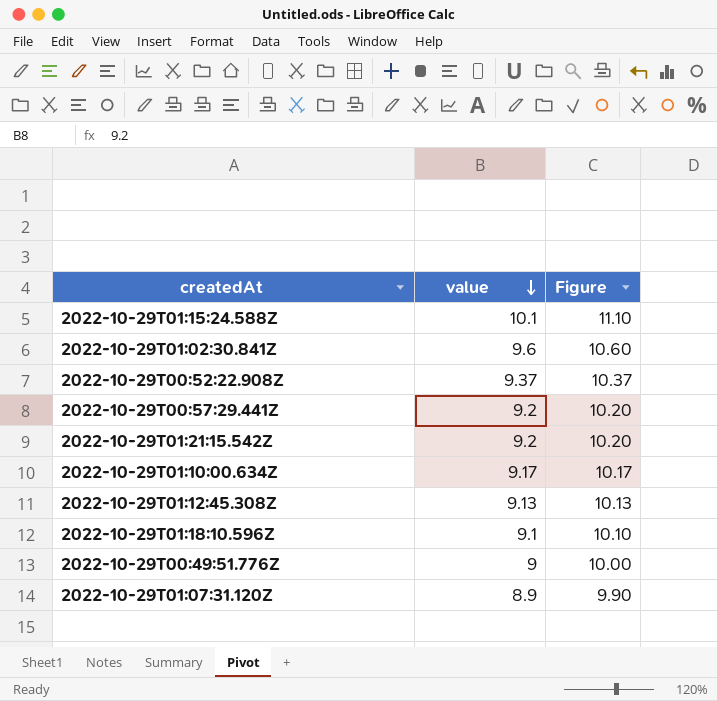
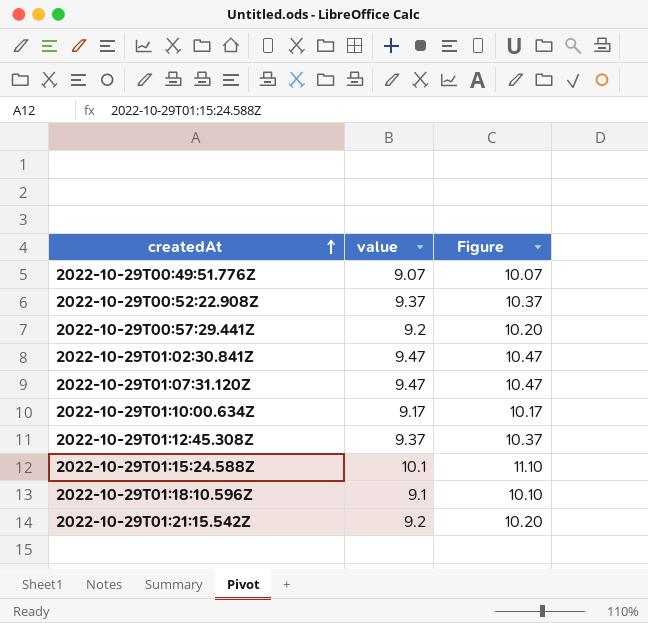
row order: value descending -> createdAt ascending
2022-10-29T00:49:51.776Z | value: 9 -> 9.07
2022-10-29T00:49:51.776Z | Figure: 10.00 -> 10.07
2022-10-29T01:02:30.841Z | value: 9.6 -> 9.47
2022-10-29T01:02:30.841Z | Figure: 10.60 -> 10.47
2022-10-29T01:07:31.120Z | value: 8.9 -> 9.47
2022-10-29T01:07:31.120Z | Figure: 9.90 -> 10.47
2022-10-29T01:12:45.308Z | value: 9.13 -> 9.37
2022-10-29T01:12:45.308Z | Figure: 10.13 -> 10.37

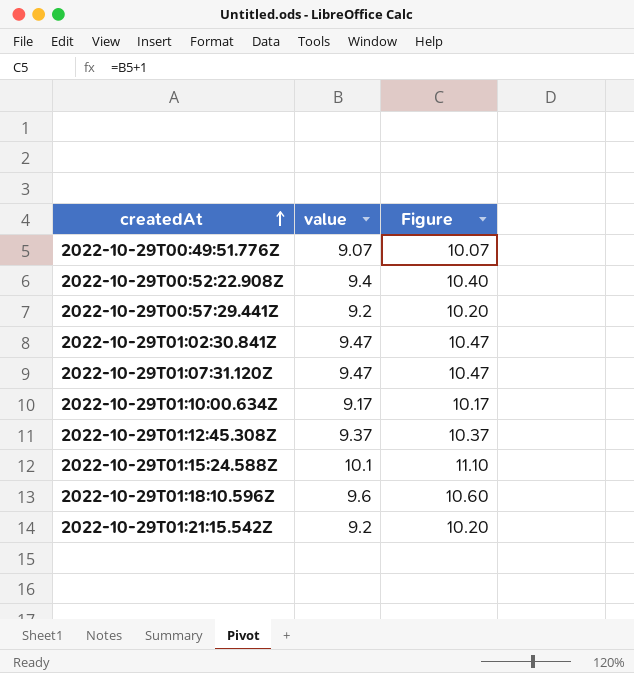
2022-10-29T00:52:22.908Z | value: 9.37 -> 9.4
2022-10-29T00:52:22.908Z | Figure: 10.37 -> 10.40
2022-10-29T01:18:10.596Z | value: 9.1 -> 9.6
2022-10-29T01:18:10.596Z | Figure: 10.10 -> 10.60

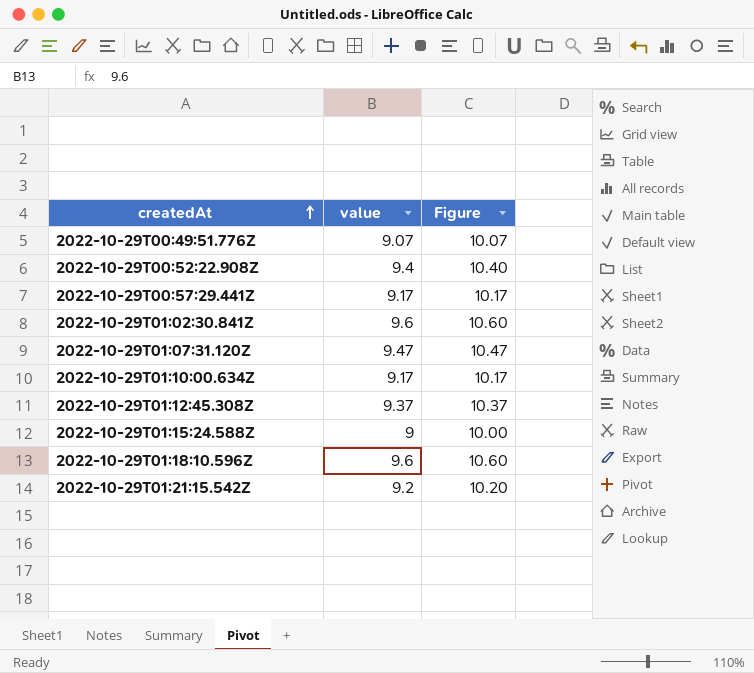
2022-10-29T00:57:29.441Z | value: 9.2 -> 9.17
2022-10-29T00:57:29.441Z | Figure: 10.20 -> 10.17
2022-10-29T01:02:30.841Z | value: 9.47 -> 9.6
2022-10-29T01:02:30.841Z | Figure: 10.47 -> 10.60
2022-10-29T01:15:24.588Z | value: 10.1 -> 9
2022-10-29T01:15:24.588Z | Figure: 11.10 -> 10.00

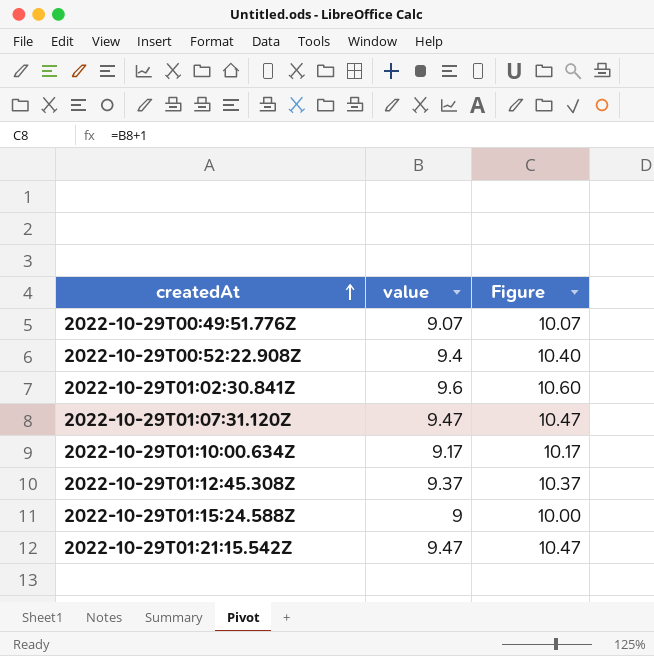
row 2022-10-29T00:57:29.441Z: 9.17 | 10.17 -> none
row 2022-10-29T01:18:10.596Z: 9.6 | 10.60 -> none
2022-10-29T01:21:15.542Z | value: 9.2 -> 9.47
2022-10-29T01:21:15.542Z | Figure: 10.20 -> 10.47

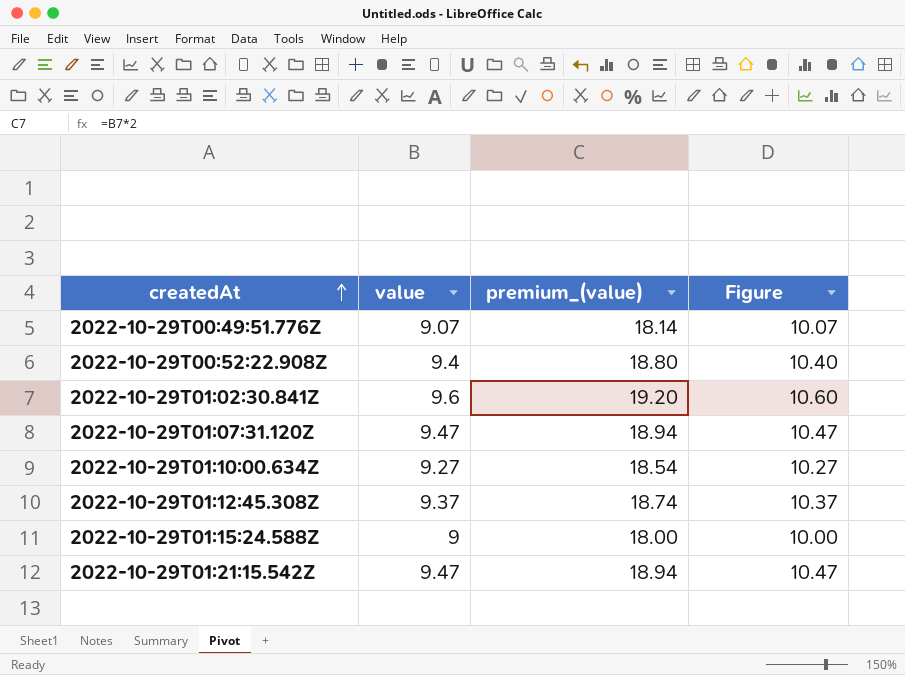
column premium_(value) | formula: none -> [value] * 2
2022-10-29T01:10:00.634Z | value: 9.17 -> 9.27
2022-10-29T01:10:00.634Z | Figure: 10.17 -> 10.27

